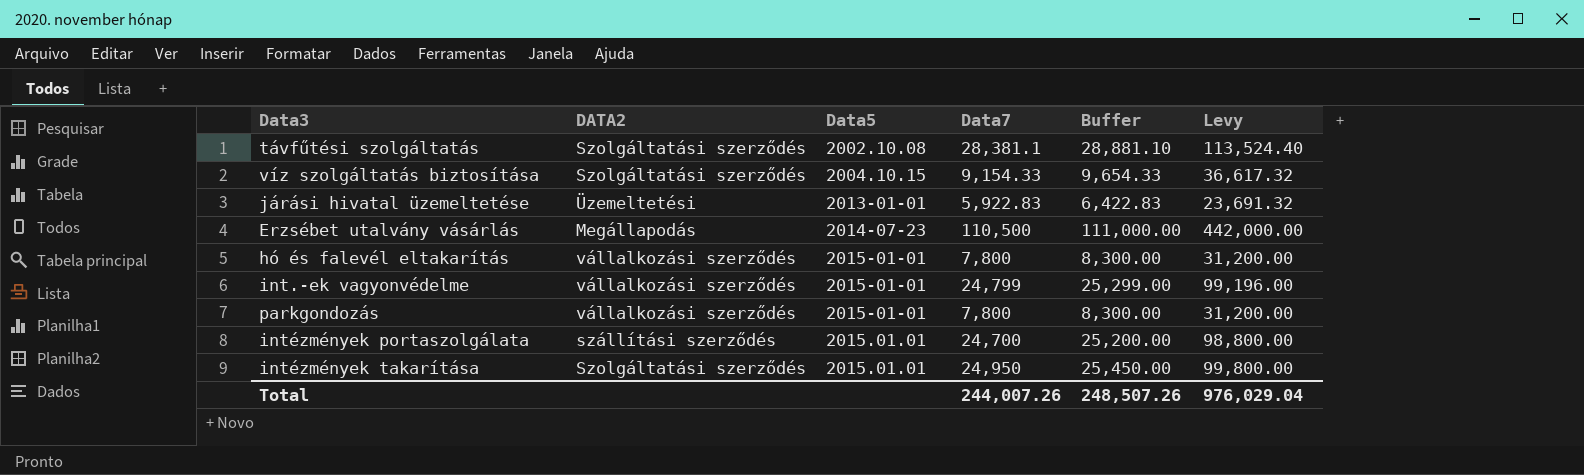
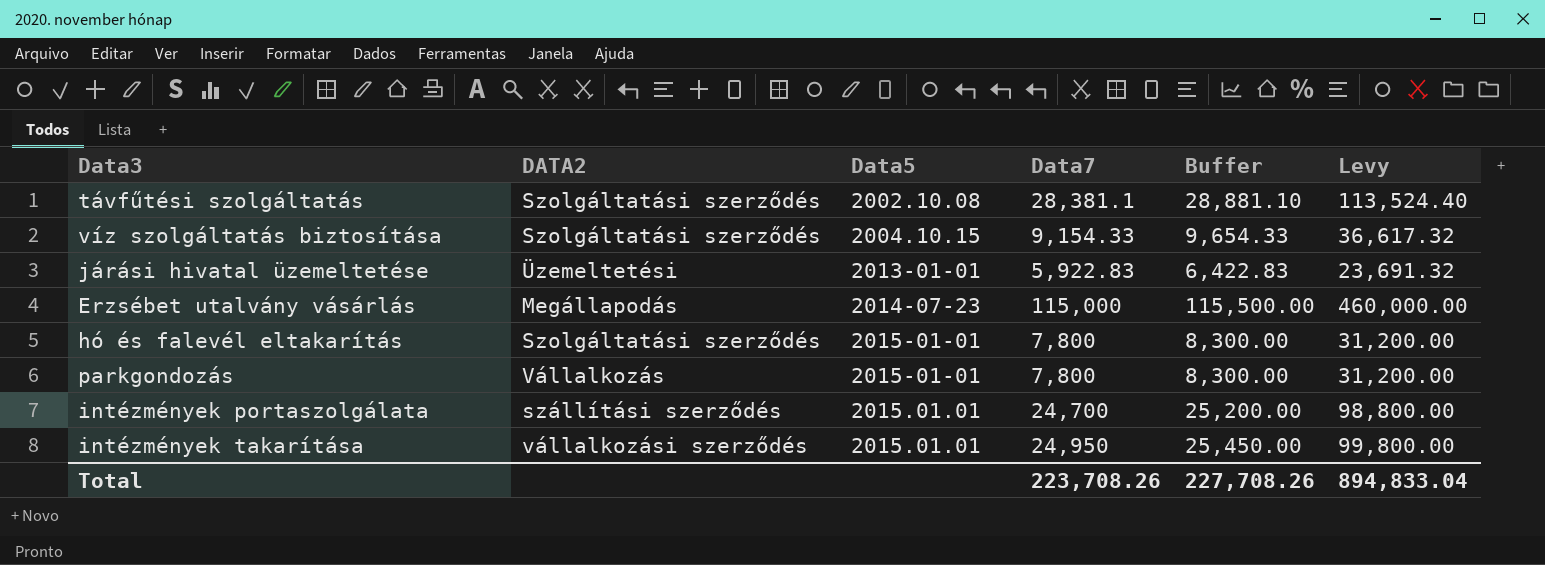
row int.-ek vagyonvédelme: vállalkozási szerződés | 2015-01-01 | 24,799 | 25,299.00 | 99,196.00 -> none
Erzsébet utalvány vásárlás | Data7: 110,500 -> 115,000
Erzsébet utalvány vásárlás | Buffer: 111,000.00 -> 115,500.00
Erzsébet utalvány vásárlás | Levy: 442,000.00 -> 460,000.00
hó és falevél eltakarítás | DATA2: vállalkozási szerződés -> Szolgáltatási szerződés
parkgondozás | DATA2: vállalkozási szerződés -> Vállalkozás
intézmények takarítása | DATA2: Szolgáltatási szerződés -> vállalkozási szerződés
Total | Data7: 244,007.26 -> 223,708.26
Total | Buffer: 248,507.26 -> 227,708.26
Total | Levy: 976,029.04 -> 894,833.04

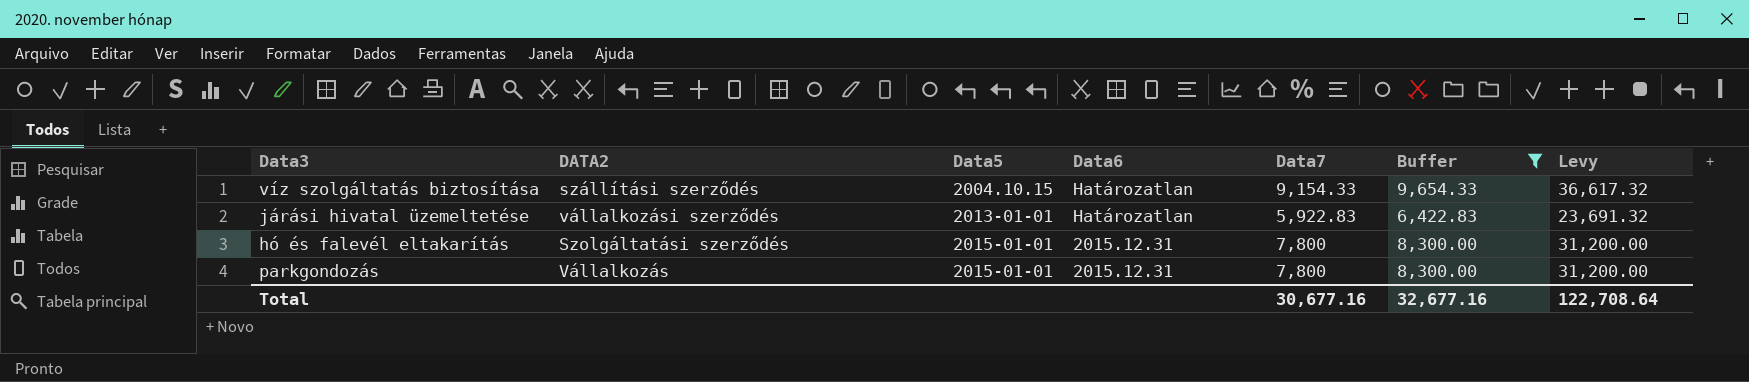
filter: none -> Buffer <= 9,654.33
column Data6 | position: none -> 4
víz szolgáltatás biztosítása | DATA2: Szolgáltatási szerződés -> szállítási szerződés
járási hivatal üzemeltetése | DATA2: Üzemeltetési -> vállalkozási szerződés
Total | Data7: 223,708.26 -> 30,677.16
Total | Buffer: 227,708.26 -> 32,677.16
Total | Levy: 894,833.04 -> 122,708.64

